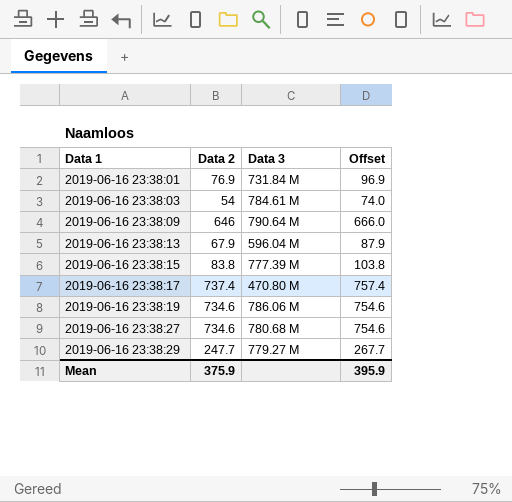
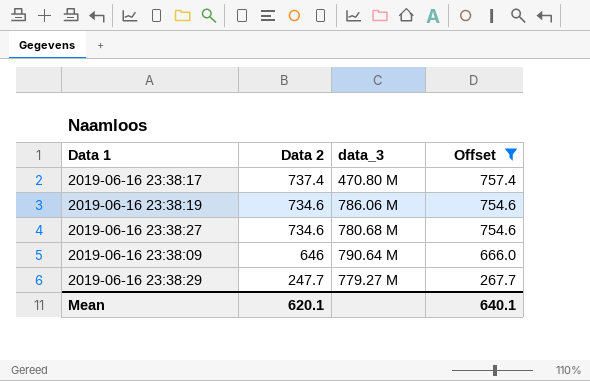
filter: none -> Offset >= 267.7
row order: Data 1 ascending -> Data 2 descending
column name: Data 3 -> data_3
Mean | Data 2: 375.9 -> 620.1
Mean | Offset: 395.9 -> 640.1

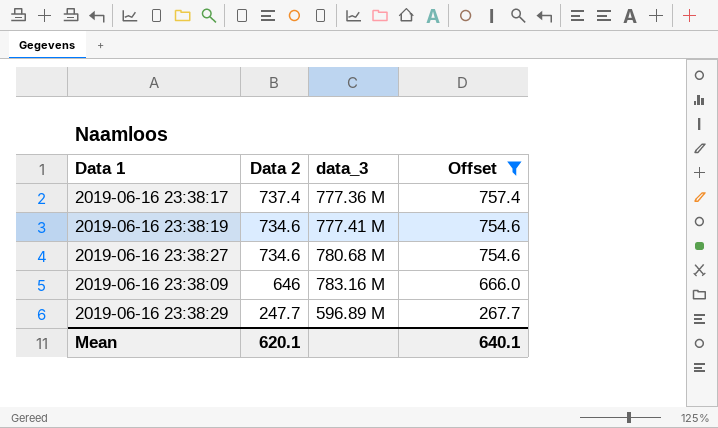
2019-06-16 23:38:17 | data_3: 470.80 M -> 777.36 M
2019-06-16 23:38:19 | data_3: 786.06 M -> 777.41 M
2019-06-16 23:38:09 | data_3: 790.64 M -> 783.16 M
2019-06-16 23:38:29 | data_3: 779.27 M -> 596.89 M

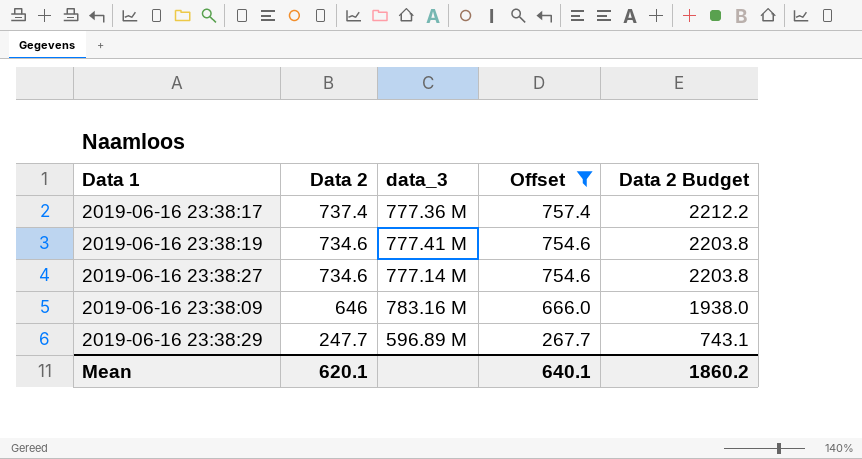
column Data 2 Budget | formula: none -> [Data 2] * 3
2019-06-16 23:38:27 | data_3: 780.68 M -> 777.14 M

